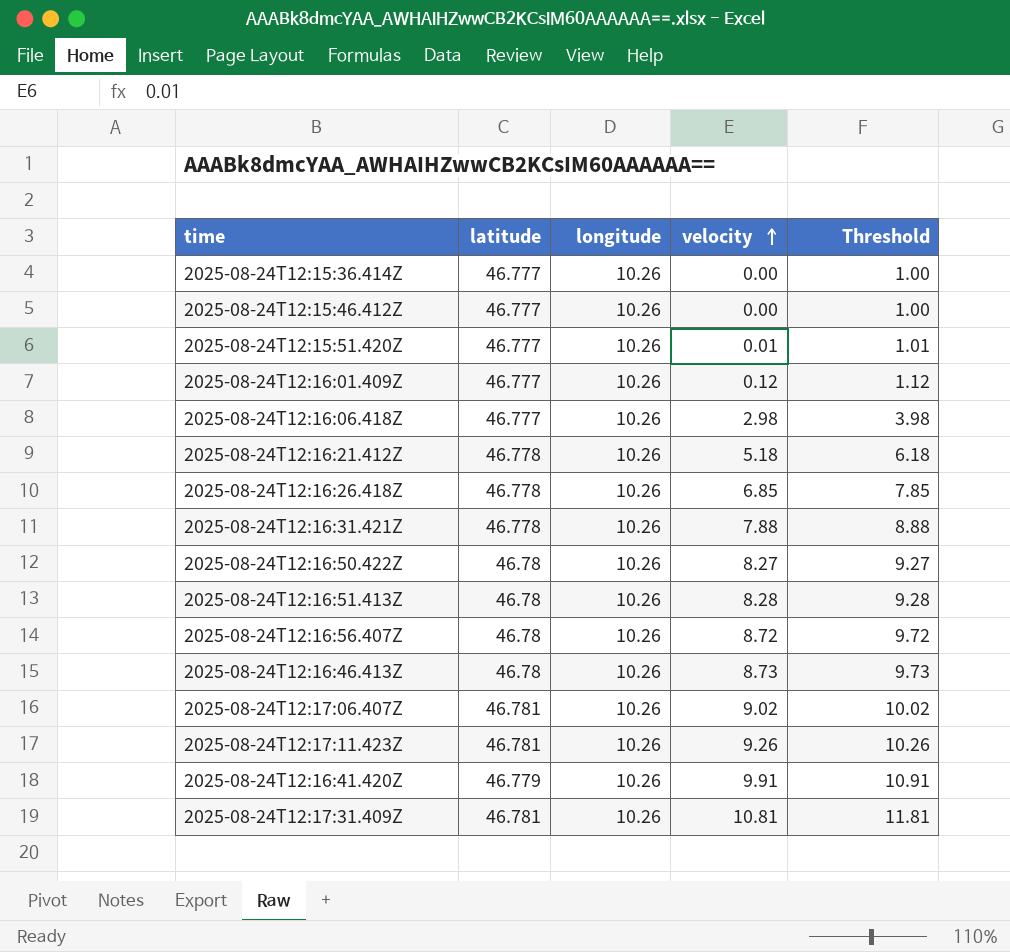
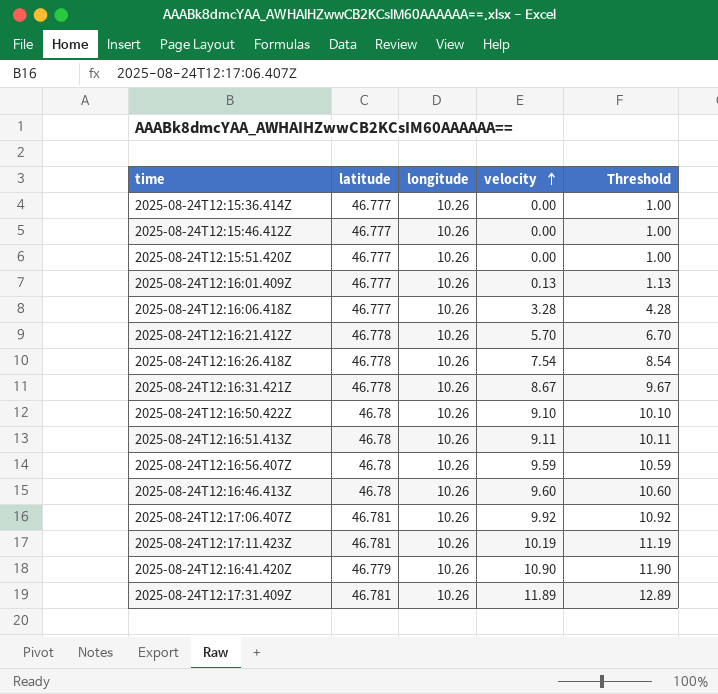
2025-08-24T12:15:51.420Z | velocity: 0.01 -> 0.00
2025-08-24T12:15:51.420Z | Threshold: 1.01 -> 1.00
2025-08-24T12:16:01.409Z | velocity: 0.12 -> 0.13
2025-08-24T12:16:01.409Z | Threshold: 1.12 -> 1.13
2025-08-24T12:16:06.418Z | velocity: 2.98 -> 3.28
2025-08-24T12:16:06.418Z | Threshold: 3.98 -> 4.28
2025-08-24T12:16:21.412Z | velocity: 5.18 -> 5.70
2025-08-24T12:16:21.412Z | Threshold: 6.18 -> 6.70
2025-08-24T12:16:26.418Z | velocity: 6.85 -> 7.54
2025-08-24T12:16:26.418Z | Threshold: 7.85 -> 8.54
2025-08-24T12:16:31.421Z | velocity: 7.88 -> 8.67
2025-08-24T12:16:31.421Z | Threshold: 8.88 -> 9.67
2025-08-24T12:16:50.422Z | velocity: 8.27 -> 9.10
2025-08-24T12:16:50.422Z | Threshold: 9.27 -> 10.10
2025-08-24T12:16:51.413Z | velocity: 8.28 -> 9.11
2025-08-24T12:16:51.413Z | Threshold: 9.28 -> 10.11
2025-08-24T12:16:56.407Z | velocity: 8.72 -> 9.59
2025-08-24T12:16:56.407Z | Threshold: 9.72 -> 10.59
2025-08-24T12:16:46.413Z | velocity: 8.73 -> 9.60
2025-08-24T12:16:46.413Z | Threshold: 9.73 -> 10.60
2025-08-24T12:17:06.407Z | velocity: 9.02 -> 9.92
2025-08-24T12:17:06.407Z | Threshold: 10.02 -> 10.92
2025-08-24T12:17:11.423Z | velocity: 9.26 -> 10.19
2025-08-24T12:17:11.423Z | Threshold: 10.26 -> 11.19
2025-08-24T12:16:41.420Z | velocity: 9.91 -> 10.90
2025-08-24T12:16:41.420Z | Threshold: 10.91 -> 11.90
2025-08-24T12:17:31.409Z | velocity: 10.81 -> 11.89
2025-08-24T12:17:31.409Z | Threshold: 11.81 -> 12.89

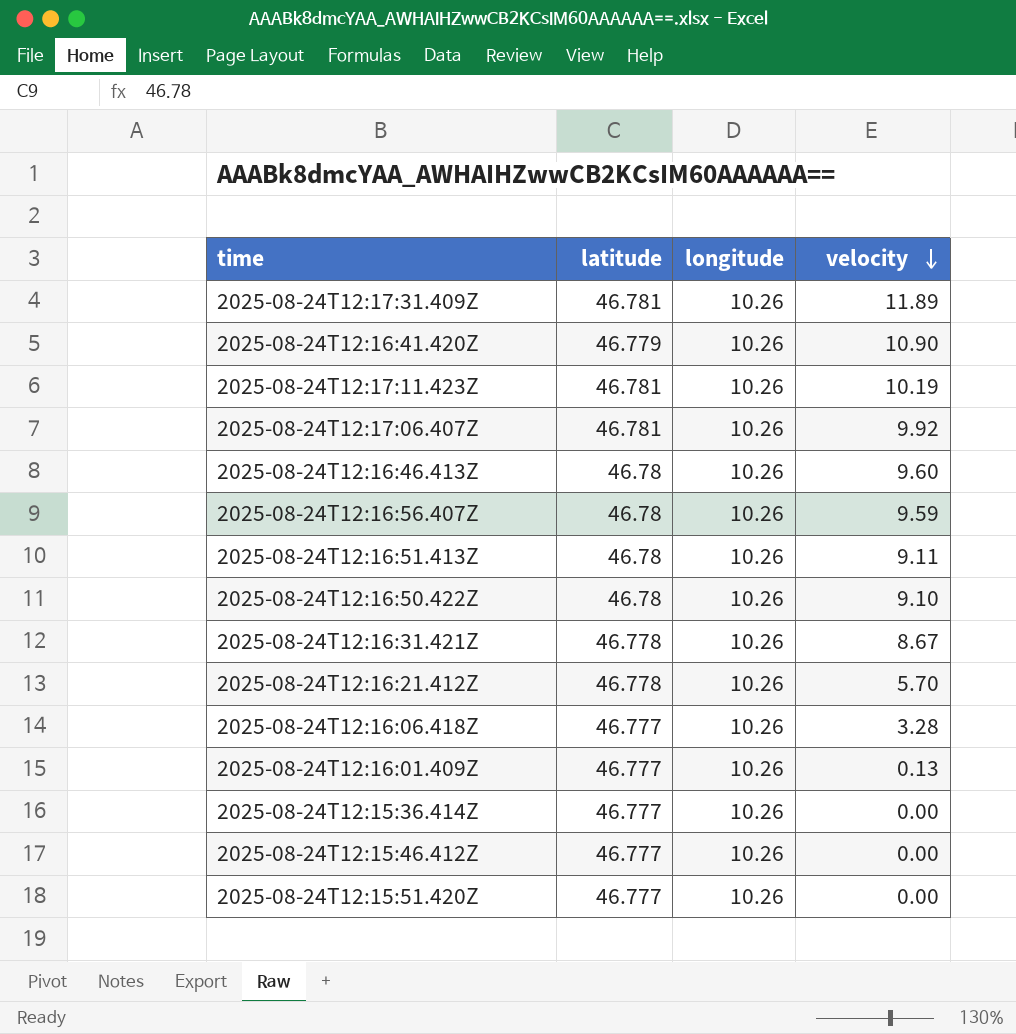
row order: velocity ascending -> velocity descending
column Threshold | formula: [velocity] + 1 -> none
row 2025-08-24T12:16:26.418Z: 46.778 | 10.26 | 7.54 | 8.54 -> none

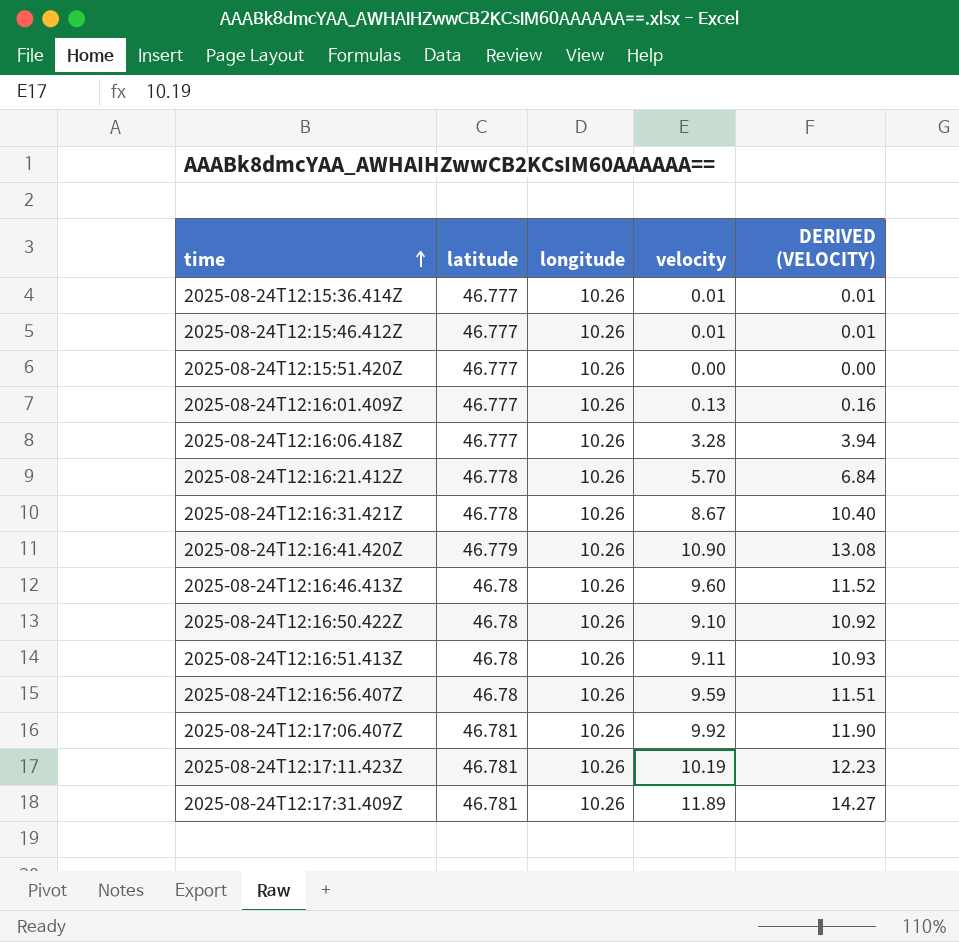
row order: velocity descending -> time ascending
column DERIVED (VELOCITY) | formula: none -> [velocity] * 1.2
2025-08-24T12:15:36.414Z | velocity: 0.00 -> 0.01
2025-08-24T12:15:46.412Z | velocity: 0.00 -> 0.01

